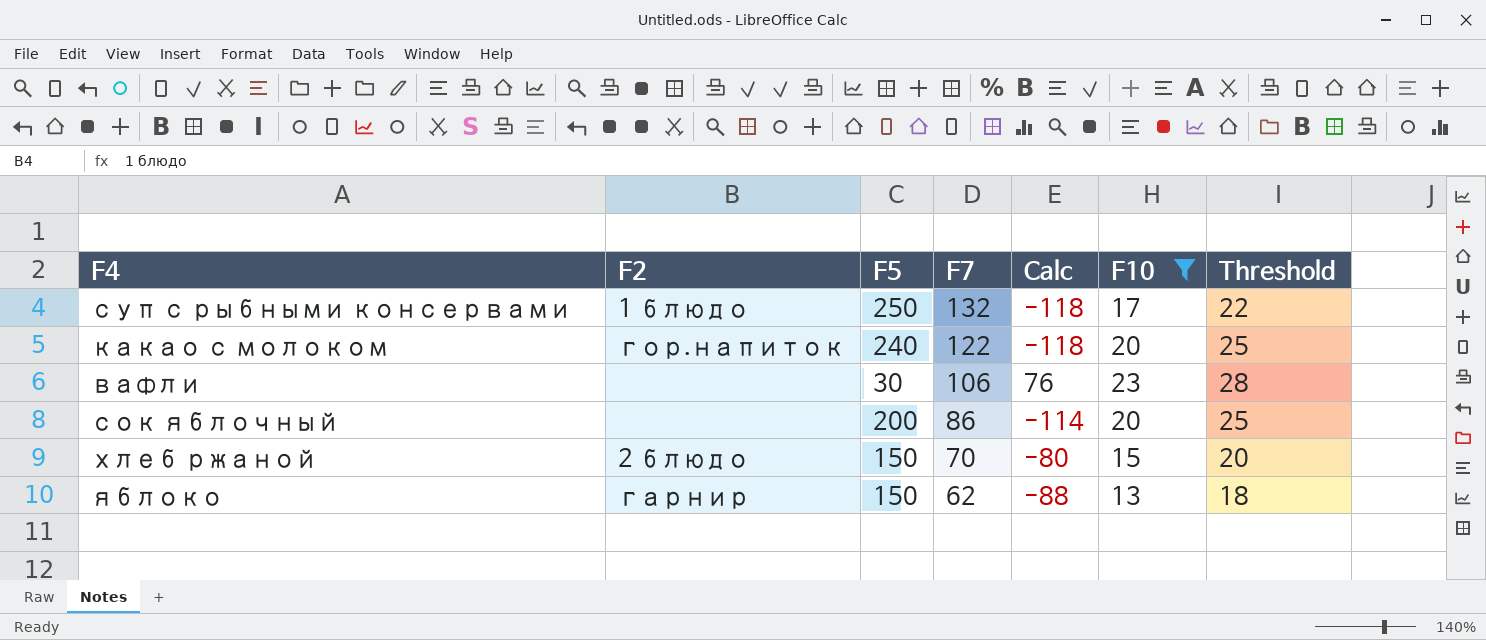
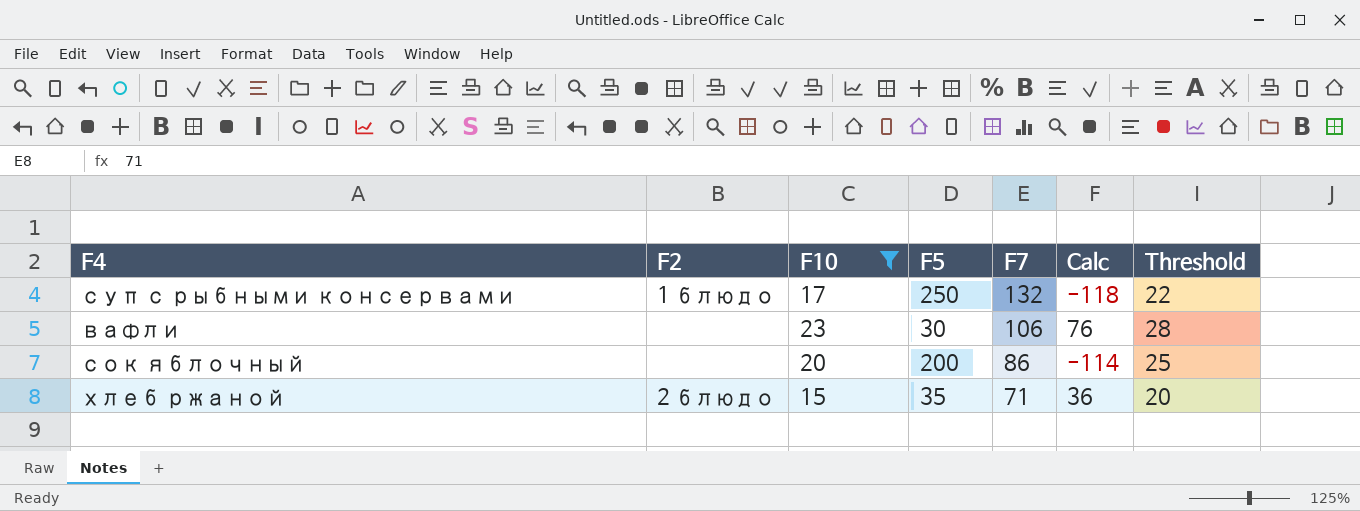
column F10 | position: 6 -> 3
row какао с молоком: гор.напиток | 240 | 122 | -118 | 20 | 25 -> none
row яблоко: гарнир | 150 | 62 | -88 | 13 | 18 -> none
хлеб ржаной | F5: 150 -> 35
хлеб ржаной | F7: 70 -> 71
хлеб ржаной | Calc: -80 -> 36

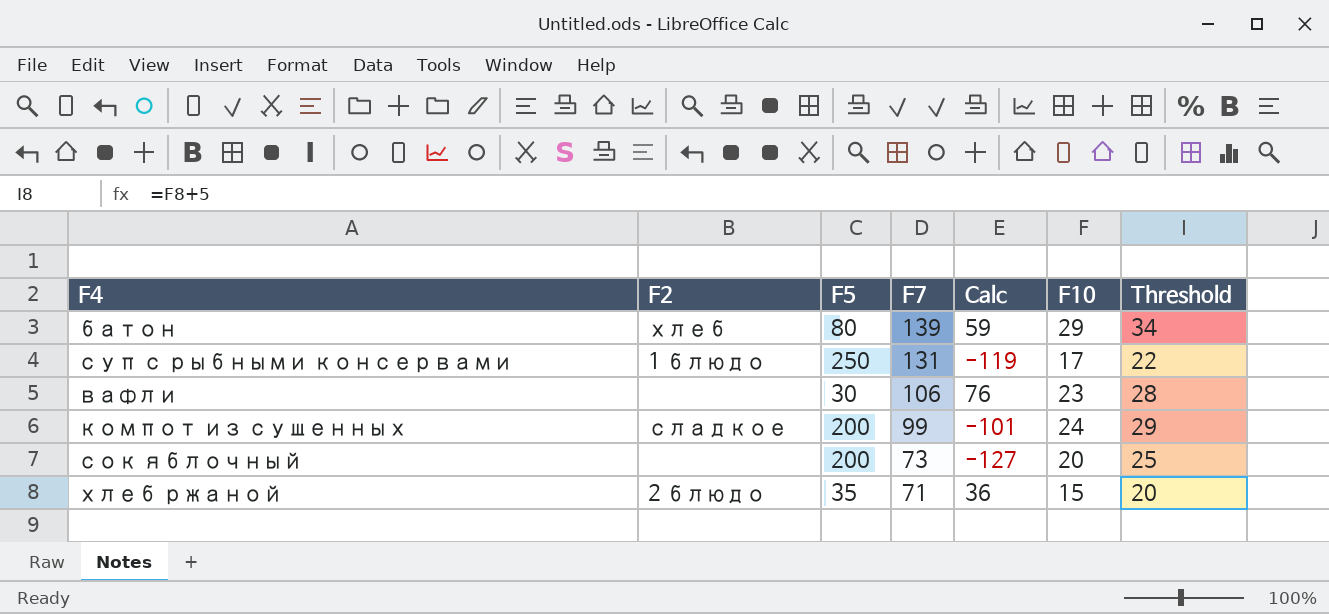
filter: F10 <= 23 -> none
column F10 | position: 3 -> 6
суп с рыбными консервами | F7: 132 -> 131
суп с рыбными консервами | Calc: -118 -> -119
сок яблочный | F7: 86 -> 73
сок яблочный | Calc: -114 -> -127

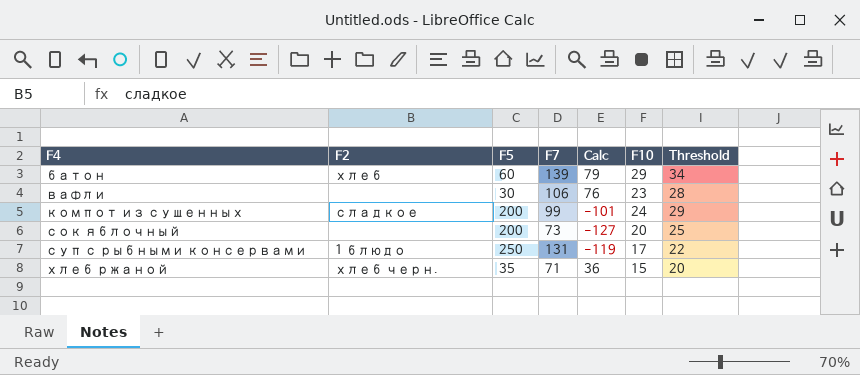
row order: F7 descending -> F4 ascending
батон | F5: 80 -> 60
батон | Calc: 59 -> 79
хлеб ржаной | F2: 2 блюдо -> хлеб черн.

